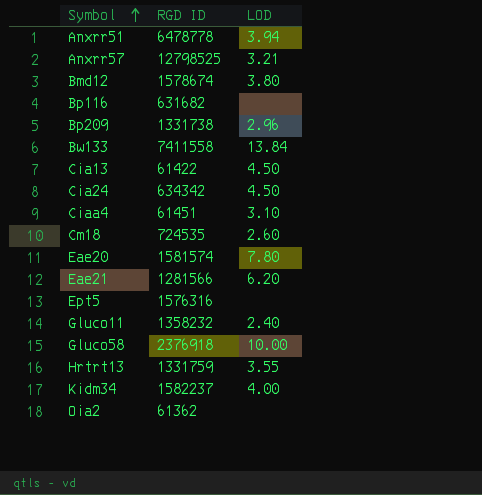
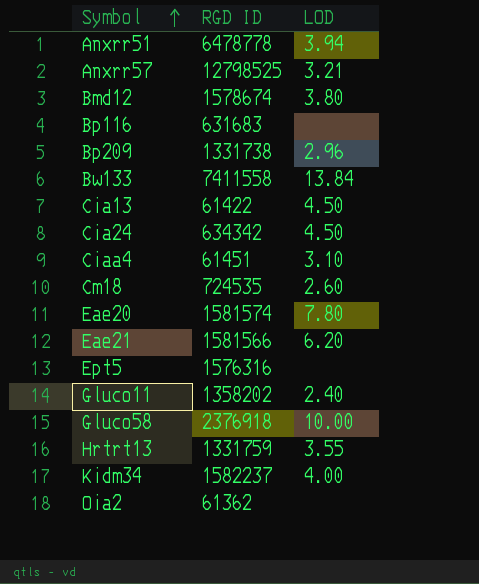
Bp116 | RGD ID: 631682 -> 631683
Eae21 | RGD ID: 1281566 -> 1581566
Gluco11 | RGD ID: 1358232 -> 1358202

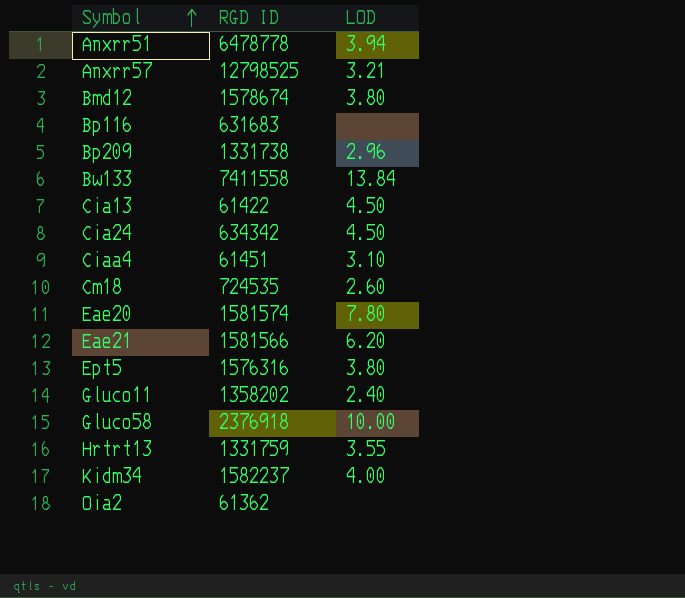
Ept5 | LOD: none -> 3.80

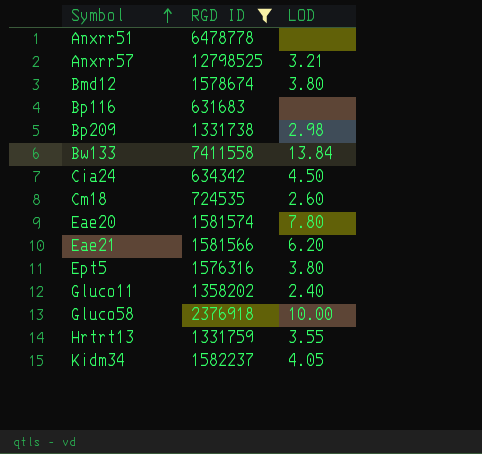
filter: none -> RGD ID >= 631683
Anxrr51 | LOD: 3.94 -> none
Bp209 | LOD: 2.96 -> 2.98
Kidm34 | LOD: 4.00 -> 4.05

